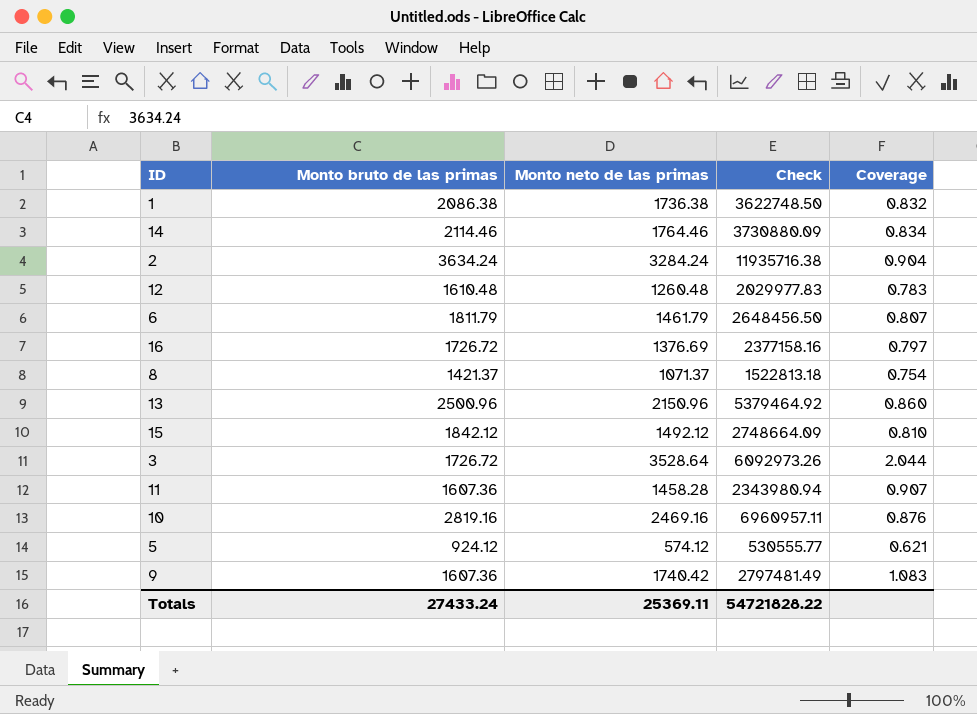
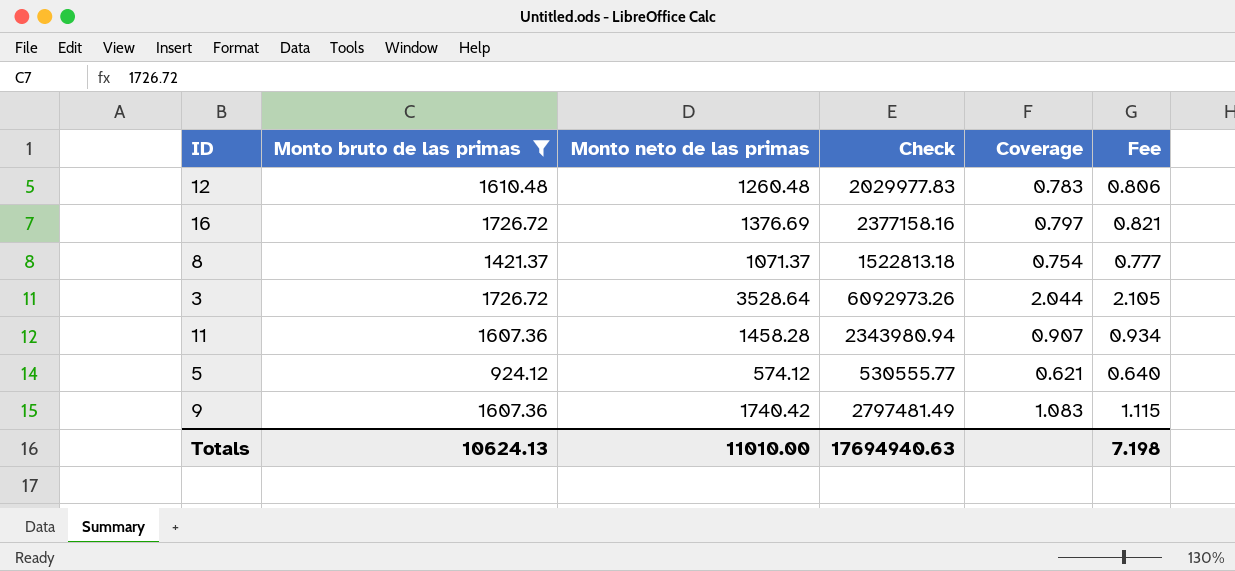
filter: none -> Monto bruto de las primas <= 1726.72
column Fee | formula: none -> [Coverage] * 1.03
Totals | Monto bruto de las primas: 27433.24 -> 10624.13
Totals | Monto neto de las primas: 25369.11 -> 11010.00
Totals | Check: 54721828.22 -> 17694940.63

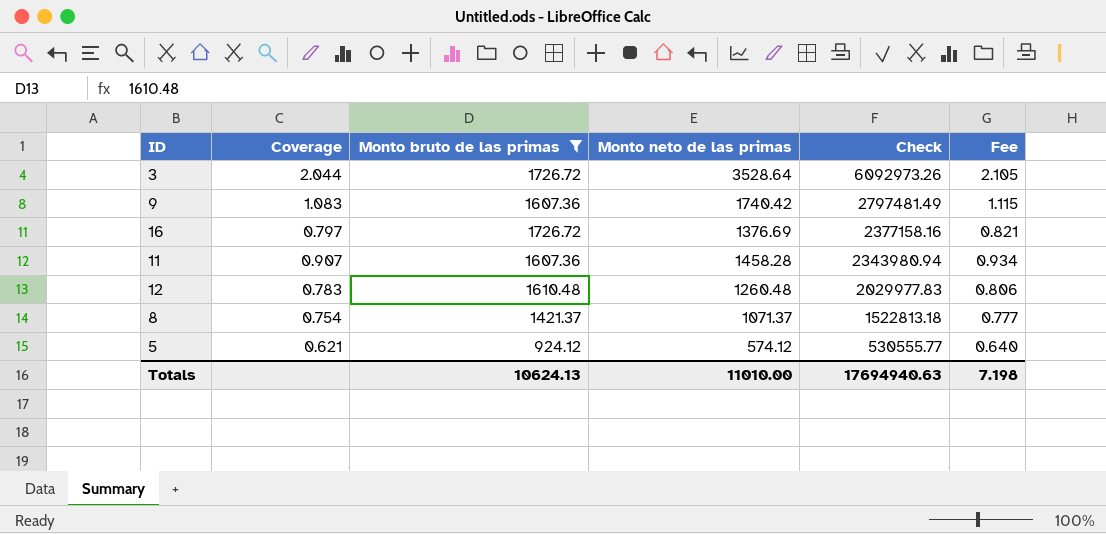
row order: none -> Check descending
column Coverage | position: 5 -> 2

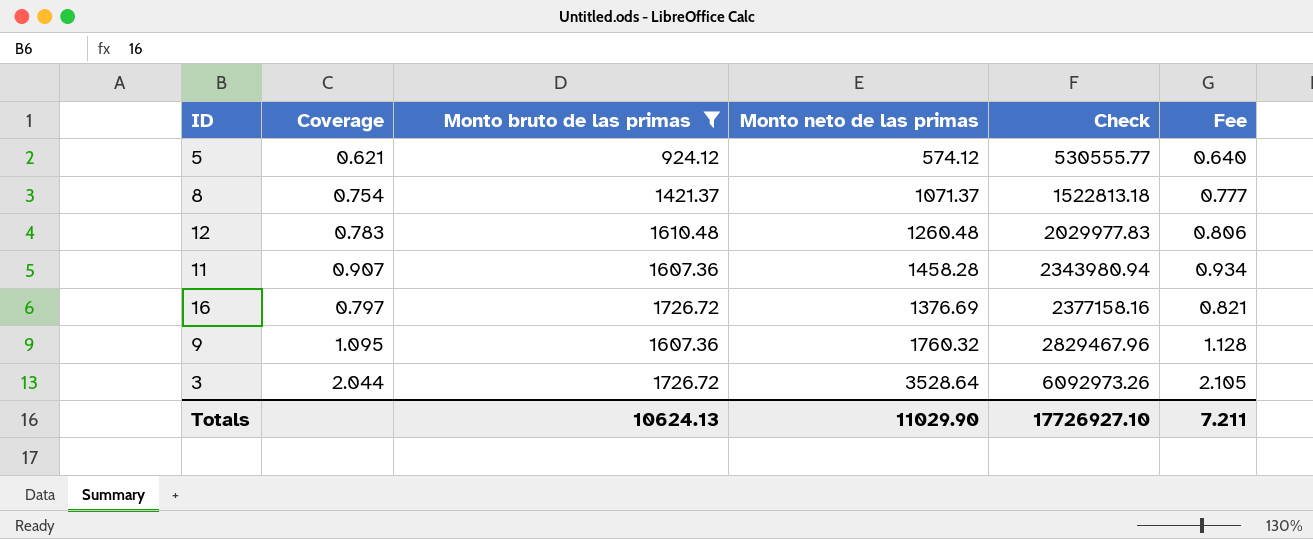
row order: Check descending -> Check ascending
9 | Coverage: 1.083 -> 1.095
9 | Monto neto de las primas: 1740.42 -> 1760.32
9 | Check: 2797481.49 -> 2829467.96
9 | Fee: 1.115 -> 1.128
Totals | Monto neto de las primas: 11010.00 -> 11029.90
Totals | Check: 17694940.63 -> 17726927.10
Totals | Fee: 7.198 -> 7.211

